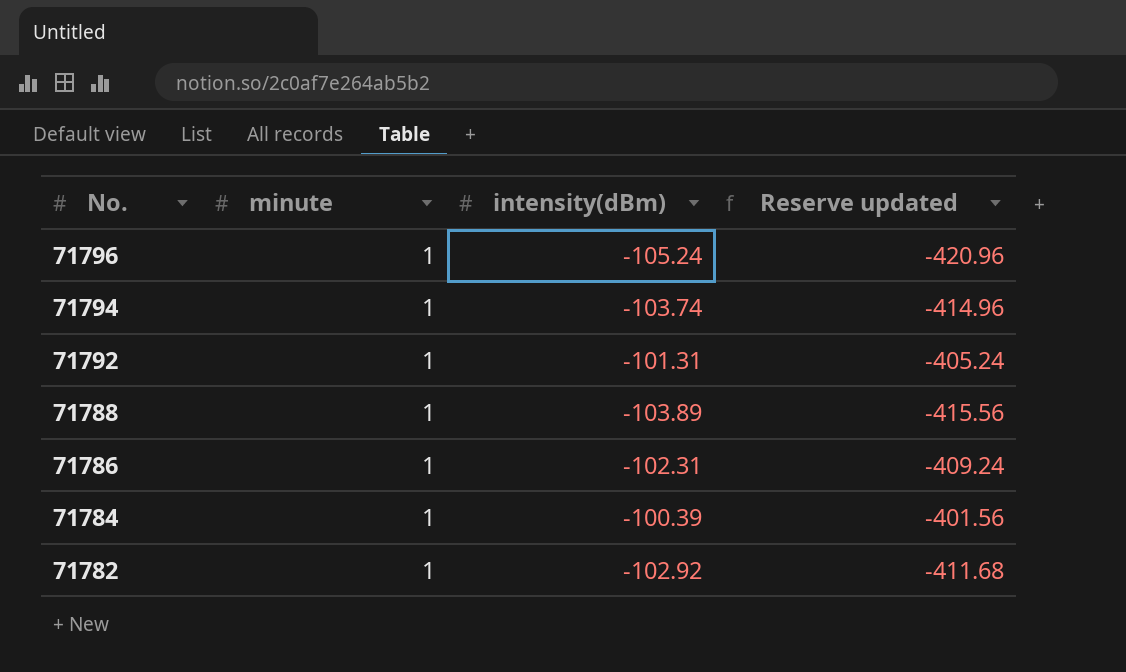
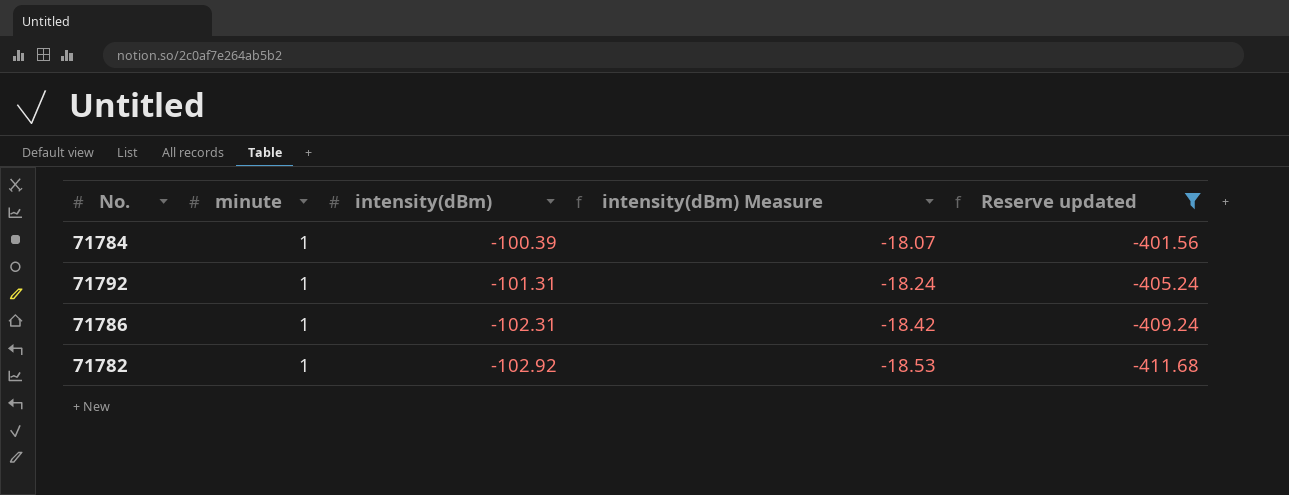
filter: none -> Reserve updated >= -411.68
row order: No. descending -> intensity(dBm) descending
column intensity(dBm) Measure | formula: none -> [intensity(dBm)] * 0.18

